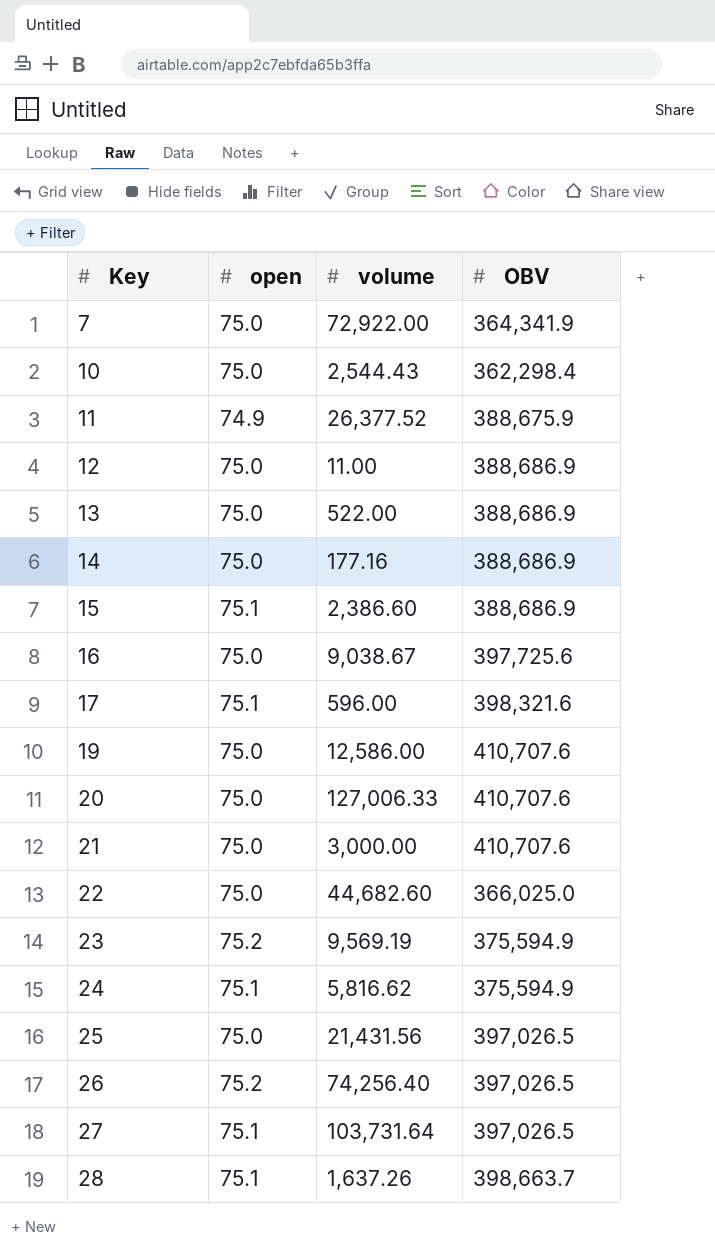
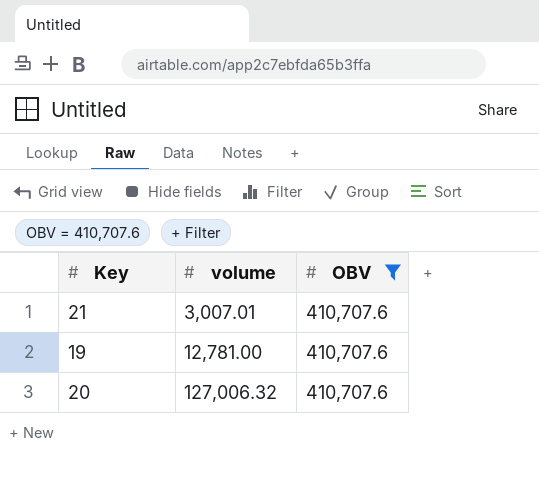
filter: none -> OBV = 410,707.6
row order: Key ascending -> volume ascending
column open | position: 2 -> none
21 | volume: 3,000.00 -> 3,007.01
19 | volume: 12,586.00 -> 12,781.00
20 | volume: 127,006.33 -> 127,006.32

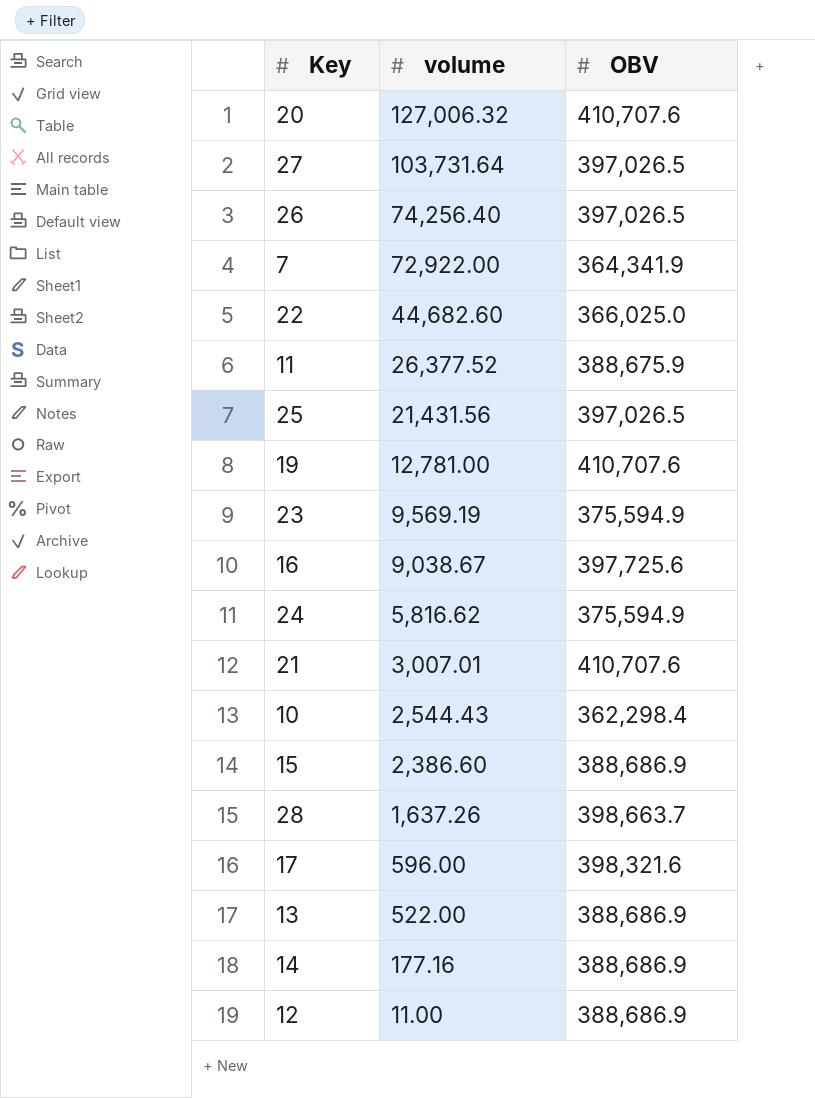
filter: OBV = 410,707.6 -> none
row order: volume ascending -> volume descending

